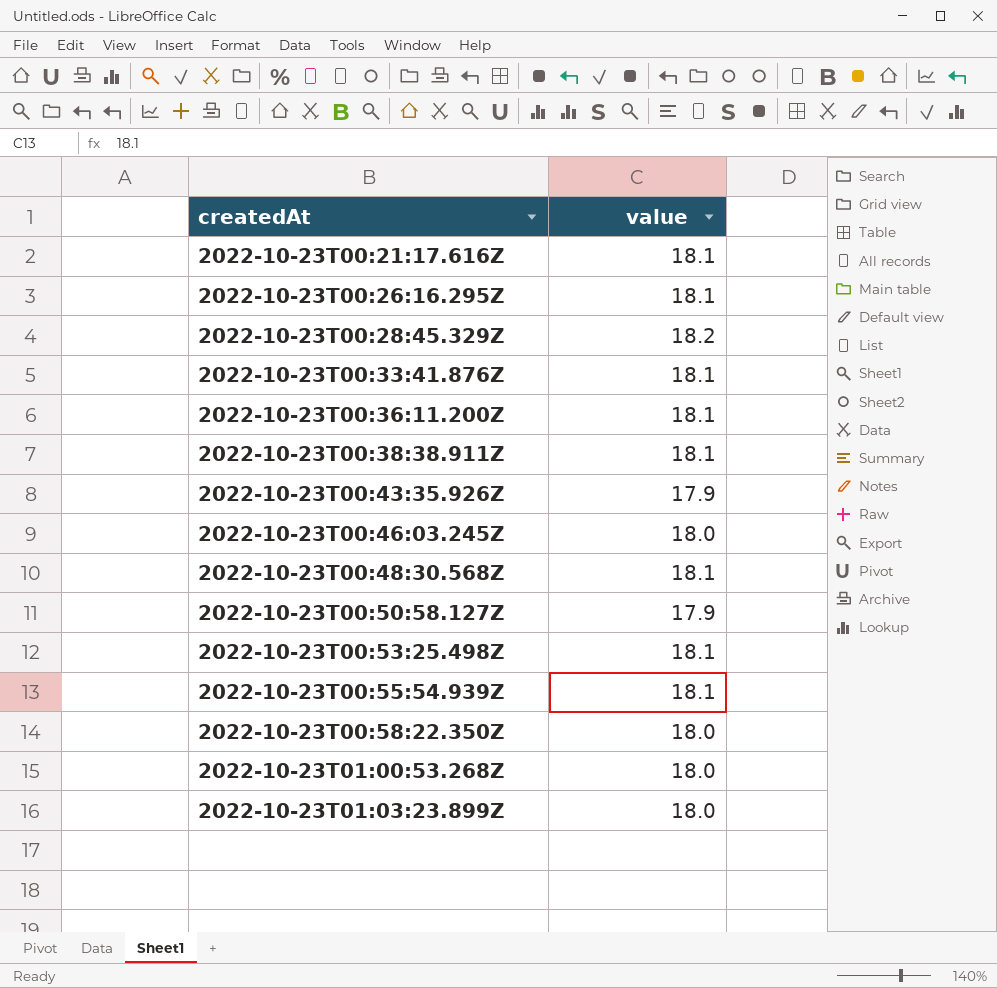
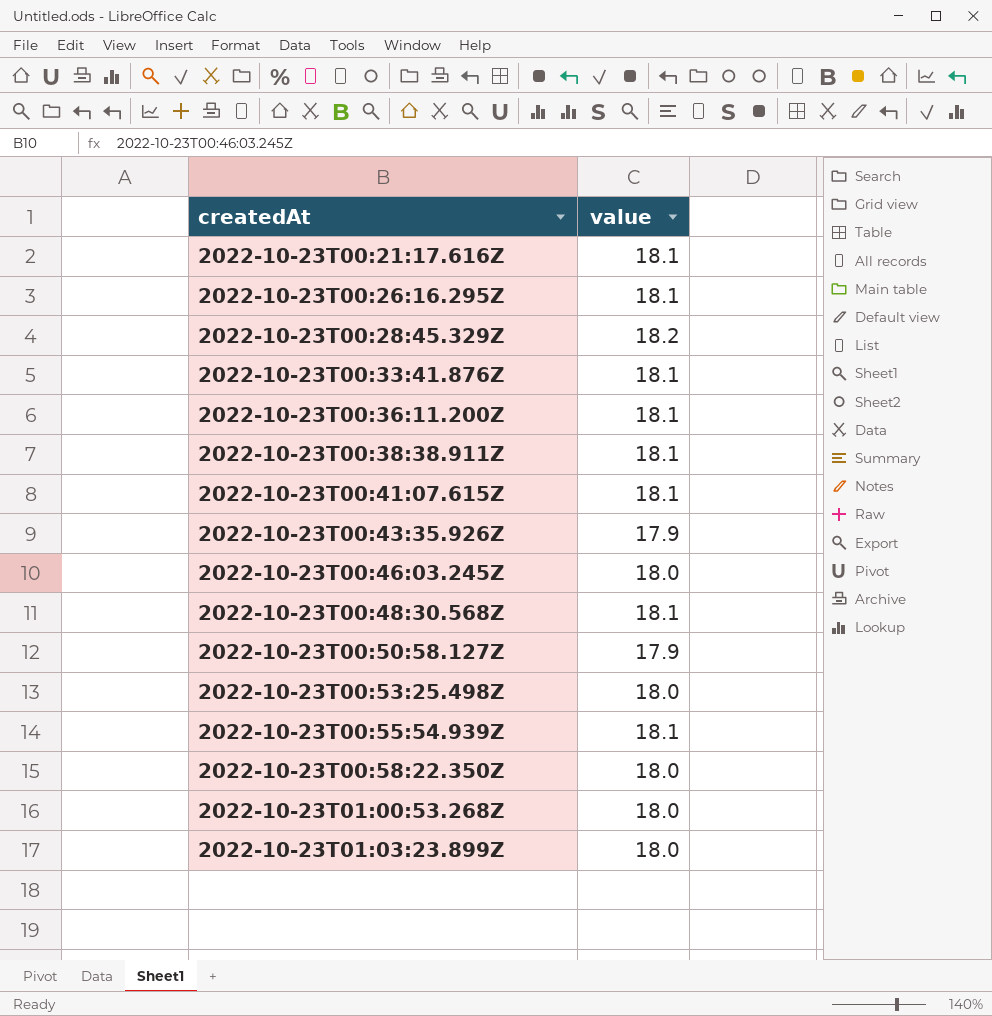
row 2022-10-23T00:41:07.615Z: none -> 18.1
2022-10-23T00:53:25.498Z | value: 18.1 -> 18.0

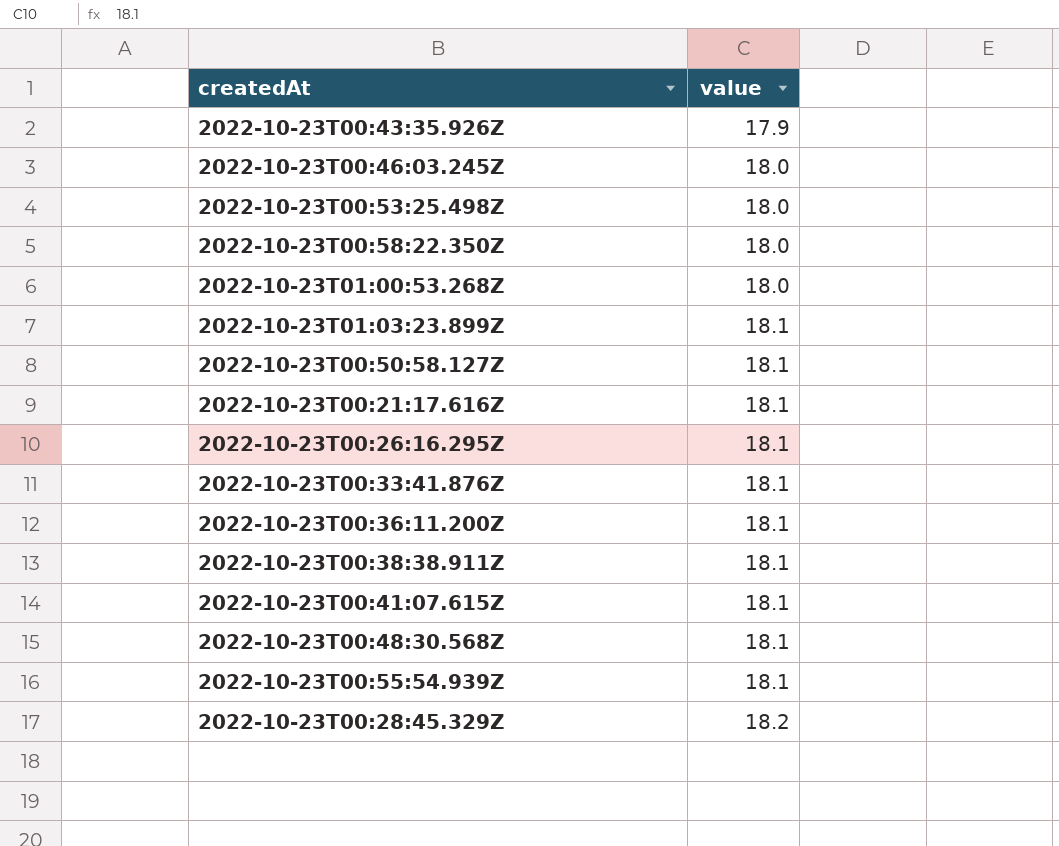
row order: createdAt ascending -> value ascending
2022-10-23T01:03:23.899Z | value: 18.0 -> 18.1
2022-10-23T00:50:58.127Z | value: 17.9 -> 18.1

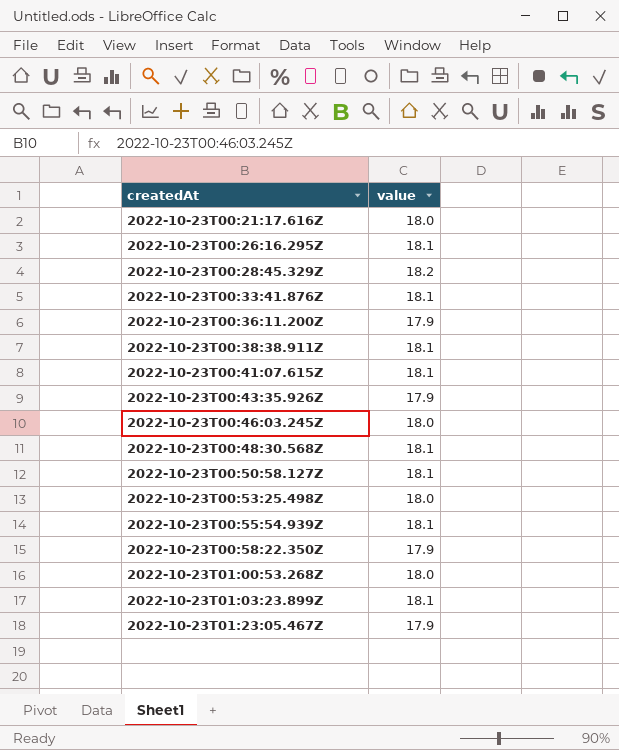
row order: value ascending -> createdAt ascending
2022-10-23T00:21:17.616Z | value: 18.1 -> 18.0
2022-10-23T00:36:11.200Z | value: 18.1 -> 17.9
2022-10-23T00:58:22.350Z | value: 18.0 -> 17.9
row 2022-10-23T01:23:05.467Z: none -> 17.9

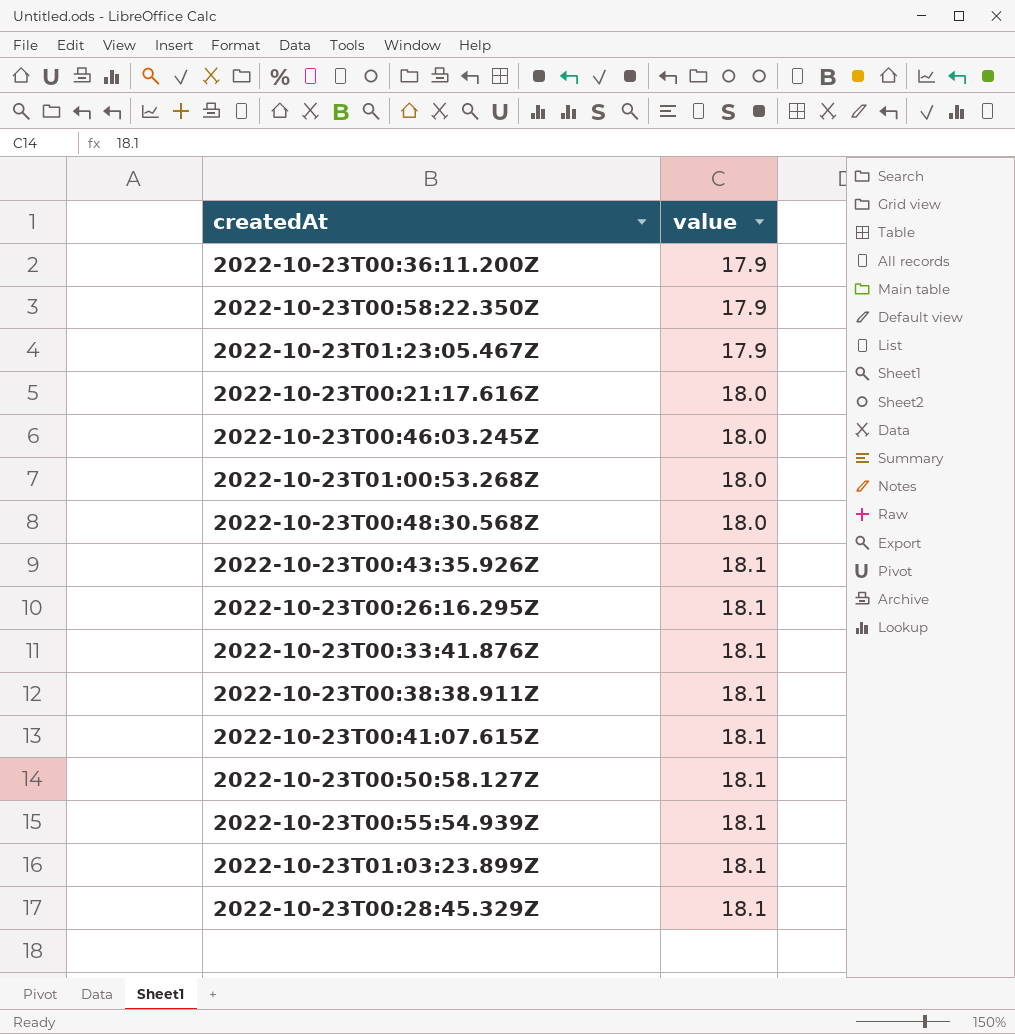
row order: createdAt ascending -> value ascending
row 2022-10-23T00:53:25.498Z: 18.0 -> none
2022-10-23T00:48:30.568Z | value: 18.1 -> 18.0
2022-10-23T00:43:35.926Z | value: 17.9 -> 18.1
2022-10-23T00:28:45.329Z | value: 18.2 -> 18.1

